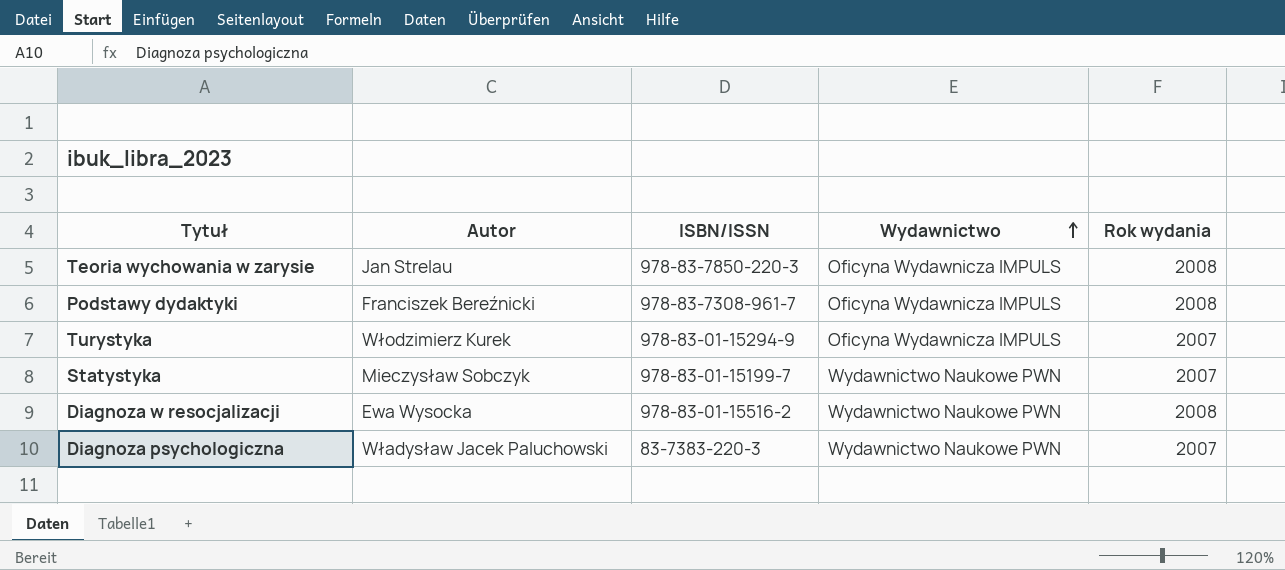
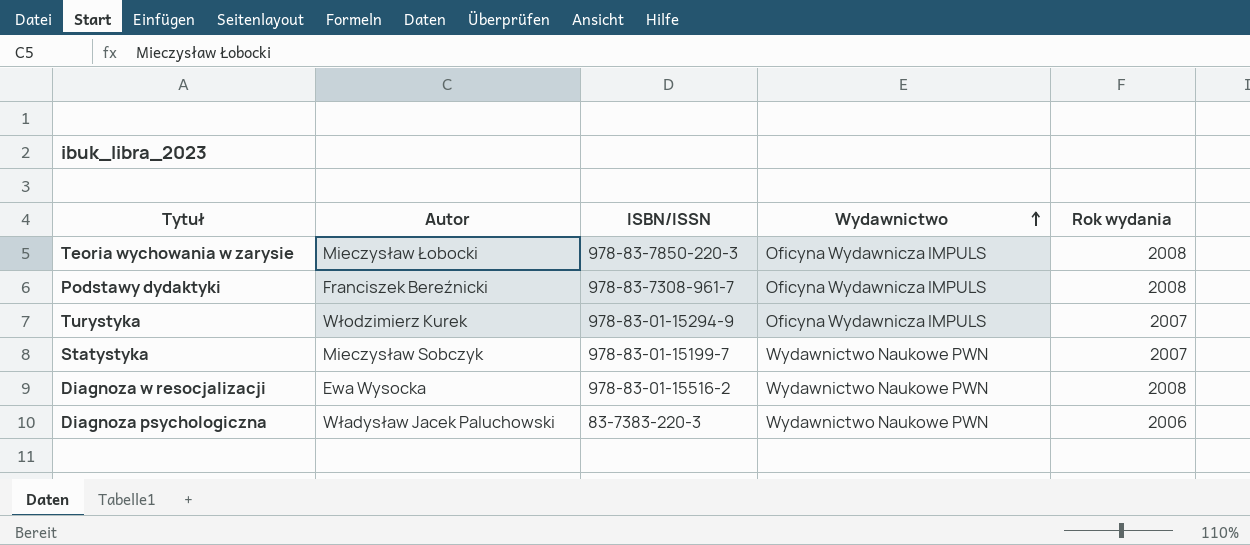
Teoria wychowania w zarysie | Autor: Jan Strelau -> Mieczysław Łobocki
Diagnoza psychologiczna | Rok wydania: 2007 -> 2006

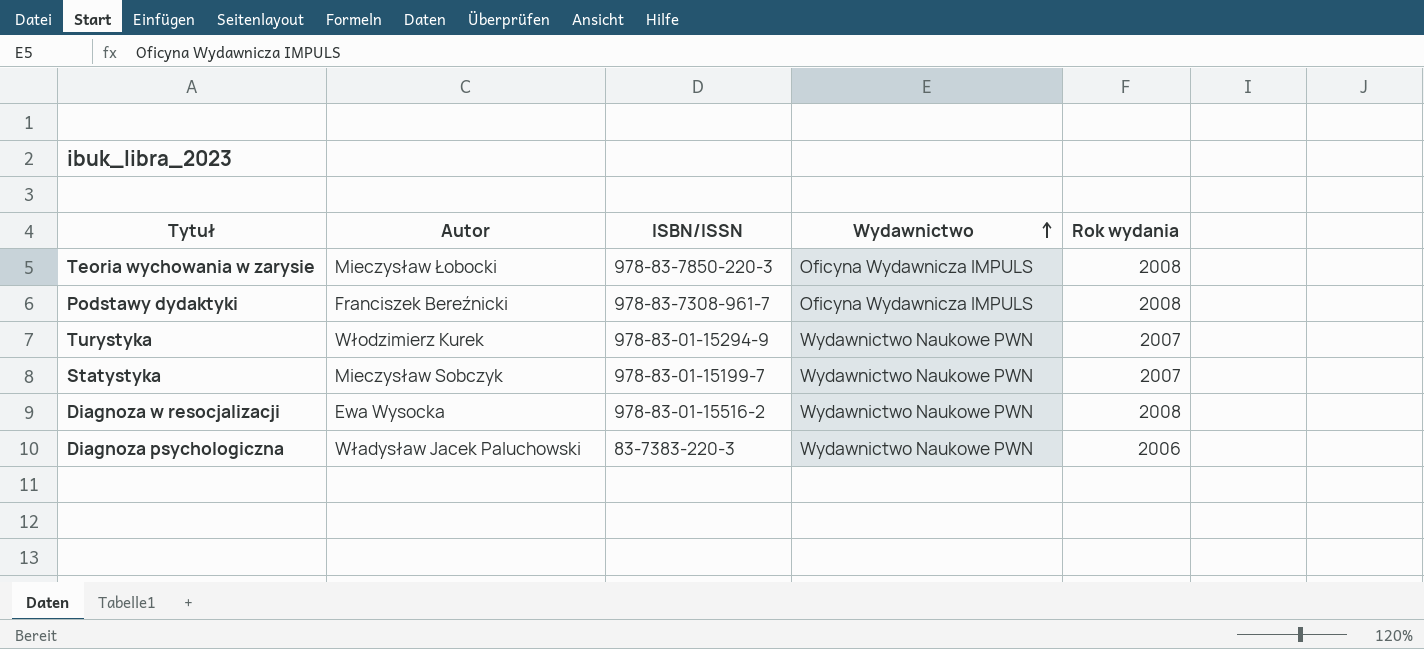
Turystyka | Wydawnictwo: Oficyna Wydawnicza IMPULS -> Wydawnictwo Naukowe PWN

